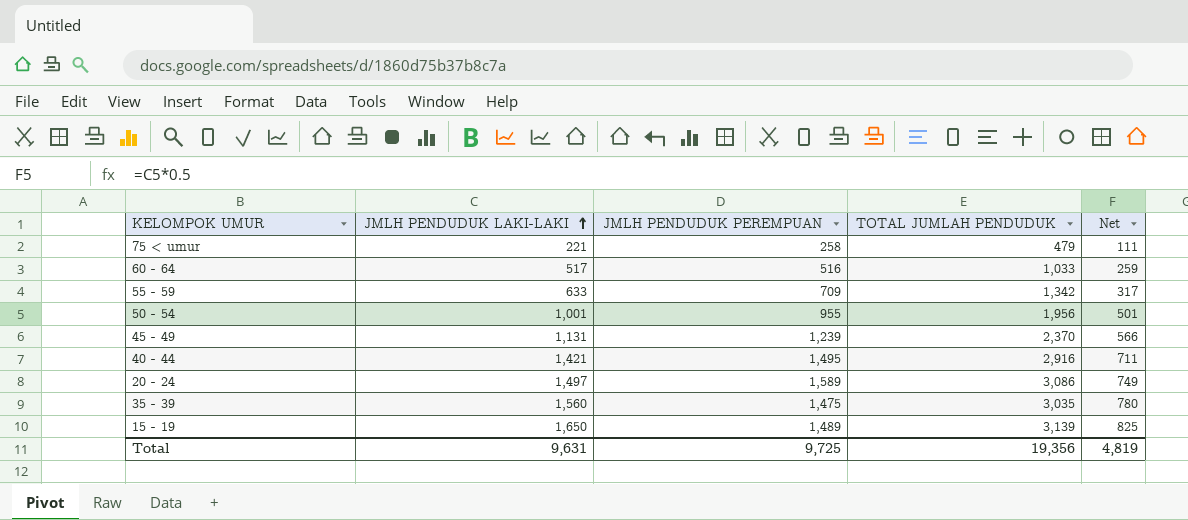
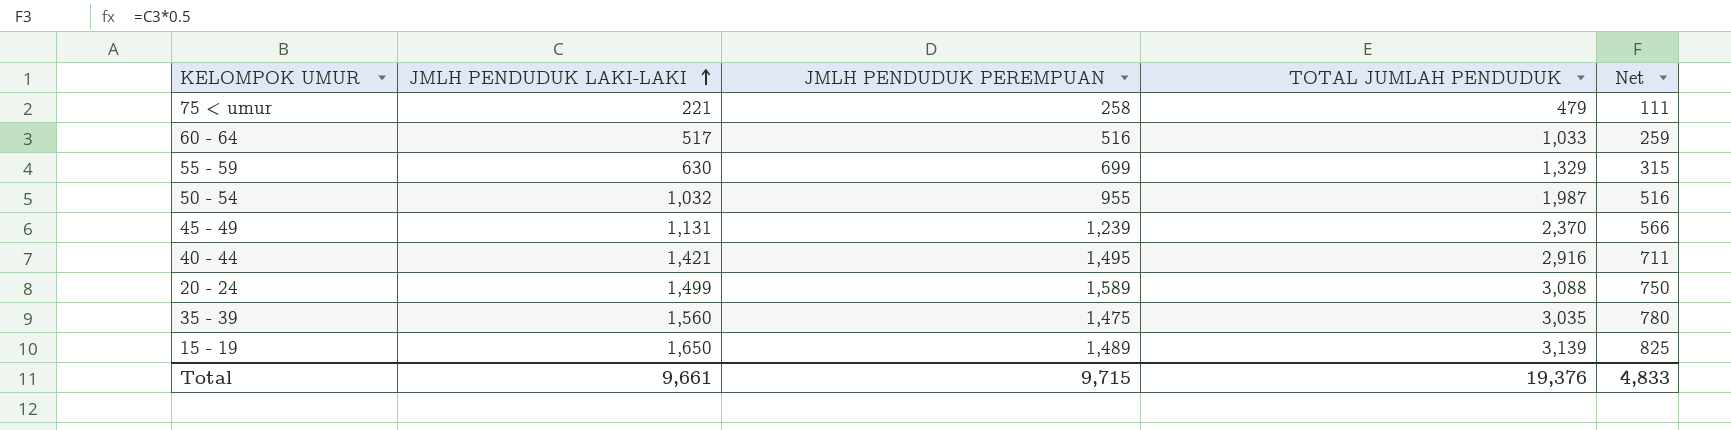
55 - 59 | JMLH PENDUDUK LAKI-LAKI: 633 -> 630
55 - 59 | JMLH PENDUDUK PEREMPUAN: 709 -> 699
55 - 59 | TOTAL JUMLAH PENDUDUK: 1,342 -> 1,329
55 - 59 | Net: 317 -> 315
50 - 54 | JMLH PENDUDUK LAKI-LAKI: 1,001 -> 1,032
50 - 54 | TOTAL JUMLAH PENDUDUK: 1,956 -> 1,987
50 - 54 | Net: 501 -> 516
20 - 24 | JMLH PENDUDUK LAKI-LAKI: 1,497 -> 1,499
20 - 24 | TOTAL JUMLAH PENDUDUK: 3,086 -> 3,088
20 - 24 | Net: 749 -> 750
Total | JMLH PENDUDUK LAKI-LAKI: 9,631 -> 9,661
Total | JMLH PENDUDUK PEREMPUAN: 9,725 -> 9,715
Total | TOTAL JUMLAH PENDUDUK: 19,356 -> 19,376
Total | Net: 4,819 -> 4,833

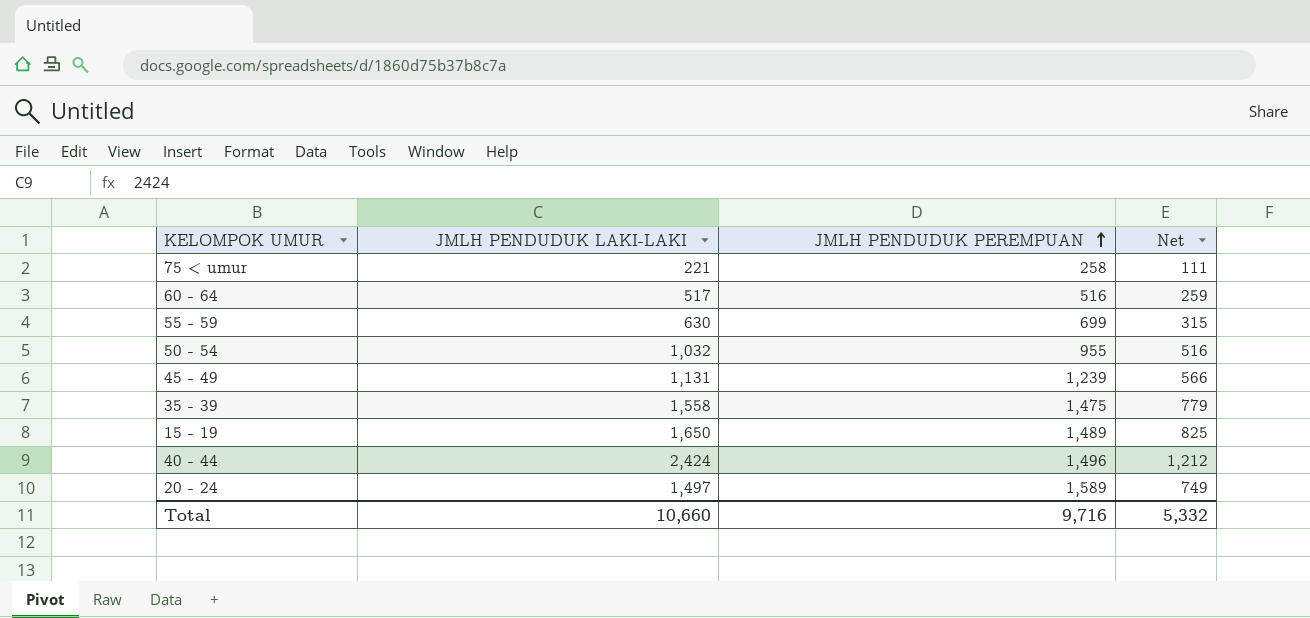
row order: JMLH PENDUDUK LAKI-LAKI ascending -> JMLH PENDUDUK PEREMPUAN ascending
column TOTAL JUMLAH PENDUDUK | formula: [JMLH PENDUDUK LAKI-LAKI] + [JMLH PENDUDUK PEREMPUAN] -> none
35 - 39 | JMLH PENDUDUK LAKI-LAKI: 1,560 -> 1,558
35 - 39 | Net: 780 -> 779
40 - 44 | JMLH PENDUDUK LAKI-LAKI: 1,421 -> 2,424
40 - 44 | JMLH PENDUDUK PEREMPUAN: 1,495 -> 1,496
40 - 44 | Net: 711 -> 1,212
20 - 24 | JMLH PENDUDUK LAKI-LAKI: 1,499 -> 1,497
20 - 24 | Net: 750 -> 749
Total | JMLH PENDUDUK LAKI-LAKI: 9,661 -> 10,660
Total | JMLH PENDUDUK PEREMPUAN: 9,715 -> 9,716
Total | Net: 4,833 -> 5,332

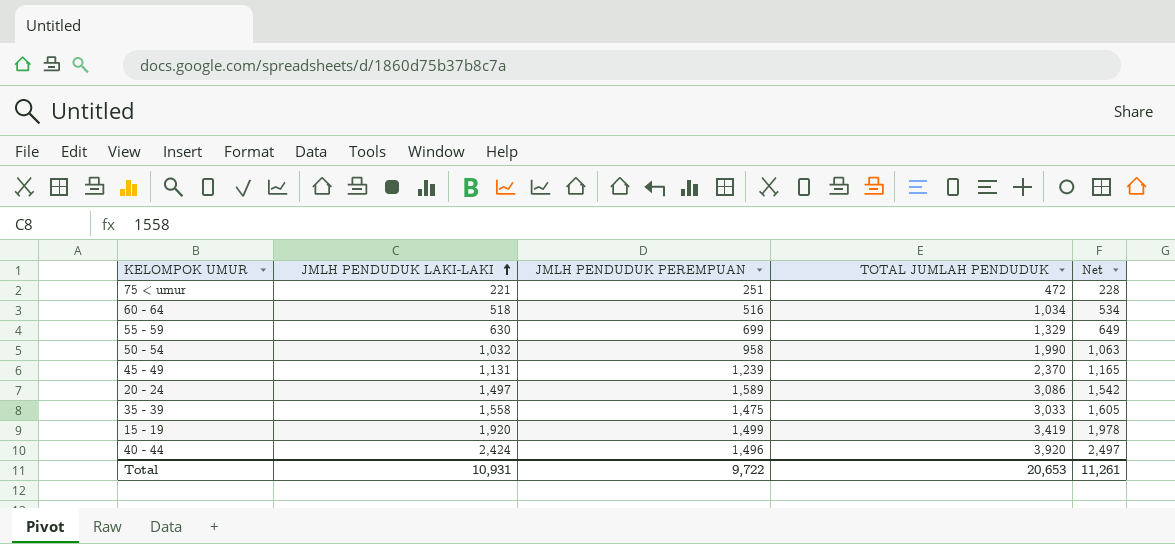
row order: JMLH PENDUDUK PEREMPUAN ascending -> JMLH PENDUDUK LAKI-LAKI ascending
column TOTAL JUMLAH PENDUDUK | formula: none -> [JMLH PENDUDUK LAKI-LAKI] + [JMLH PENDUDUK PEREMPUAN]
column Net | formula: [JMLH PENDUDUK LAKI-LAKI] * 0.5 -> [JMLH PENDUDUK LAKI-LAKI] * 1.03
75 < umur | JMLH PENDUDUK PEREMPUAN: 258 -> 251
60 - 64 | JMLH PENDUDUK LAKI-LAKI: 517 -> 518
50 - 54 | JMLH PENDUDUK PEREMPUAN: 955 -> 958
15 - 19 | JMLH PENDUDUK LAKI-LAKI: 1,650 -> 1,920
15 - 19 | JMLH PENDUDUK PEREMPUAN: 1,489 -> 1,499
Total | JMLH PENDUDUK LAKI-LAKI: 10,660 -> 10,931
Total | JMLH PENDUDUK PEREMPUAN: 9,716 -> 9,722
Total | Net: 5,332 -> 11,261

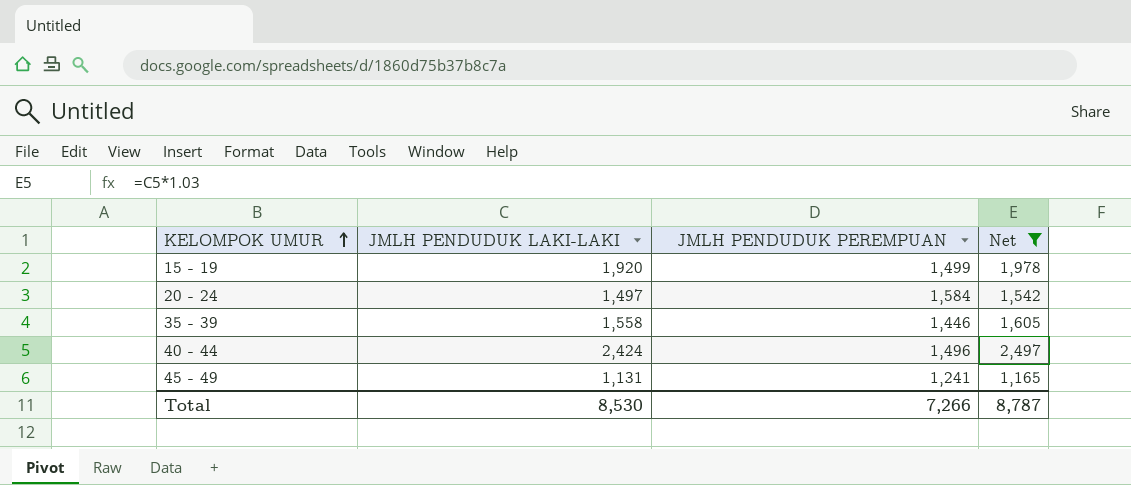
filter: none -> Net >= 1,165
row order: JMLH PENDUDUK LAKI-LAKI ascending -> KELOMPOK UMUR ascending
column TOTAL JUMLAH PENDUDUK | formula: [JMLH PENDUDUK LAKI-LAKI] + [JMLH PENDUDUK PEREMPUAN] -> none
20 - 24 | JMLH PENDUDUK PEREMPUAN: 1,589 -> 1,584
35 - 39 | JMLH PENDUDUK PEREMPUAN: 1,475 -> 1,446
45 - 49 | JMLH PENDUDUK PEREMPUAN: 1,239 -> 1,241
Total | JMLH PENDUDUK LAKI-LAKI: 10,931 -> 8,530
Total | JMLH PENDUDUK PEREMPUAN: 9,722 -> 7,266
Total | Net: 11,261 -> 8,787

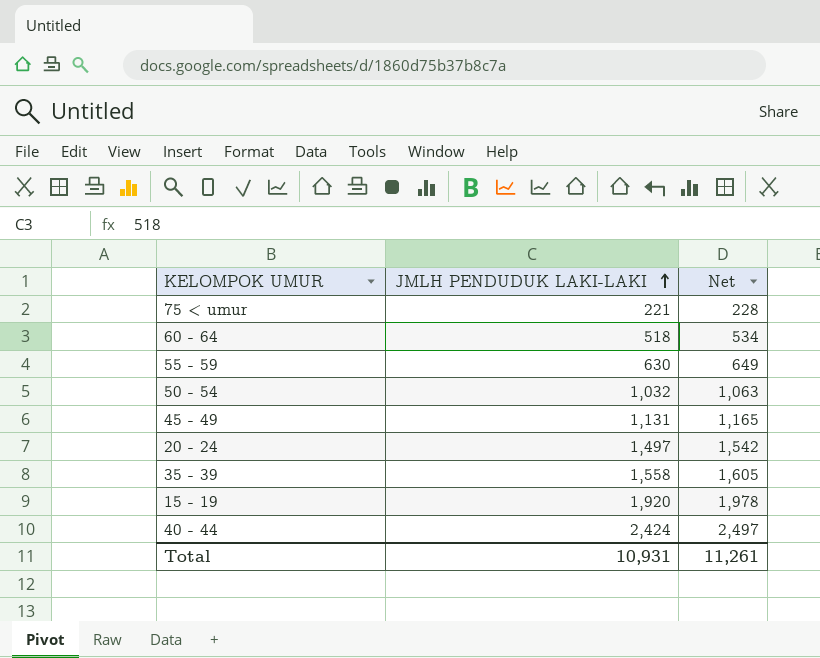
filter: Net >= 1,165 -> none
row order: KELOMPOK UMUR ascending -> JMLH PENDUDUK LAKI-LAKI ascending
column JMLH PENDUDUK PEREMPUAN | position: 3 -> none
Total | JMLH PENDUDUK LAKI-LAKI: 8,530 -> 10,931
Total | Net: 8,787 -> 11,261

